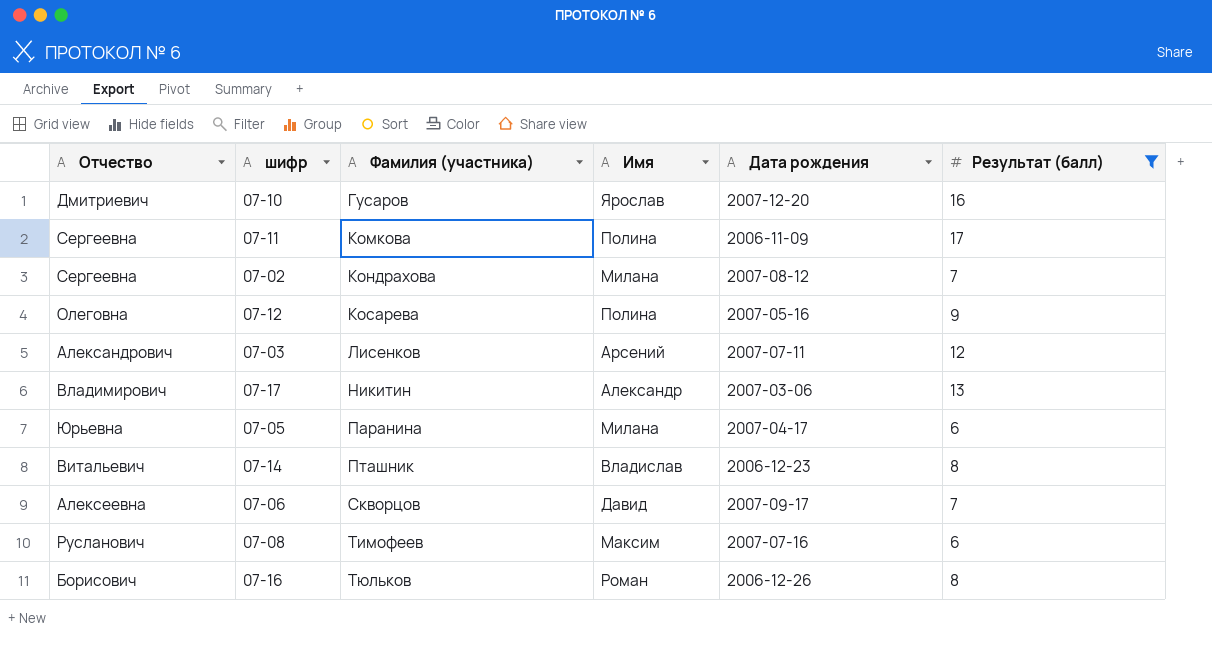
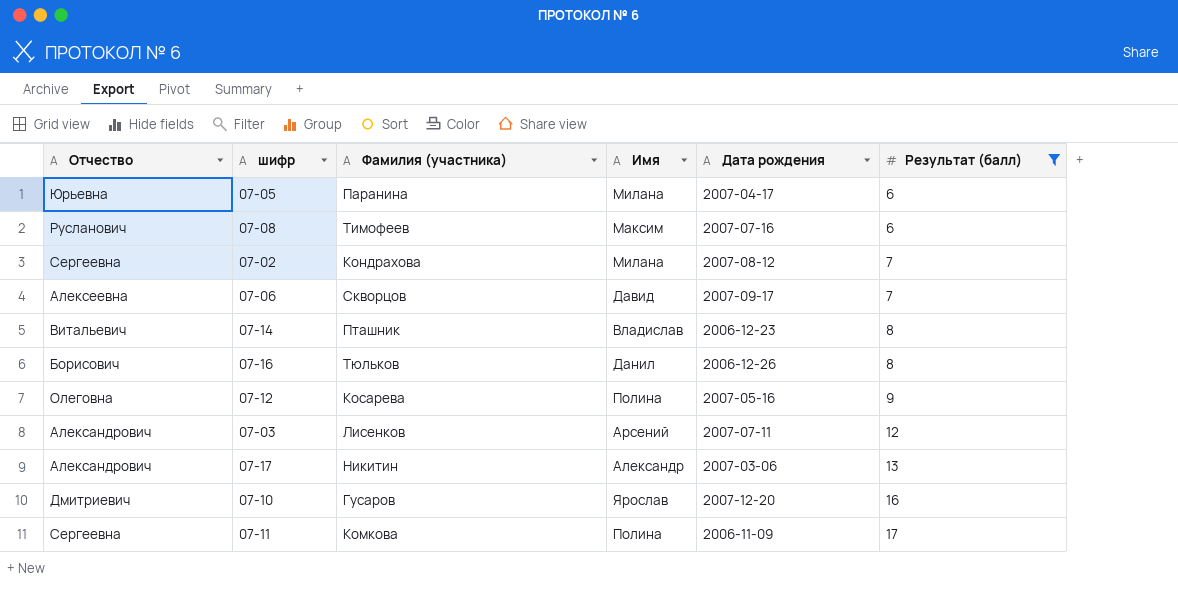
row order: Фамилия (участника) ascending -> Результат (балл) ascending
07-16 | Имя: Роман -> Данил
07-17 | Отчество: Владимирович -> Александрович

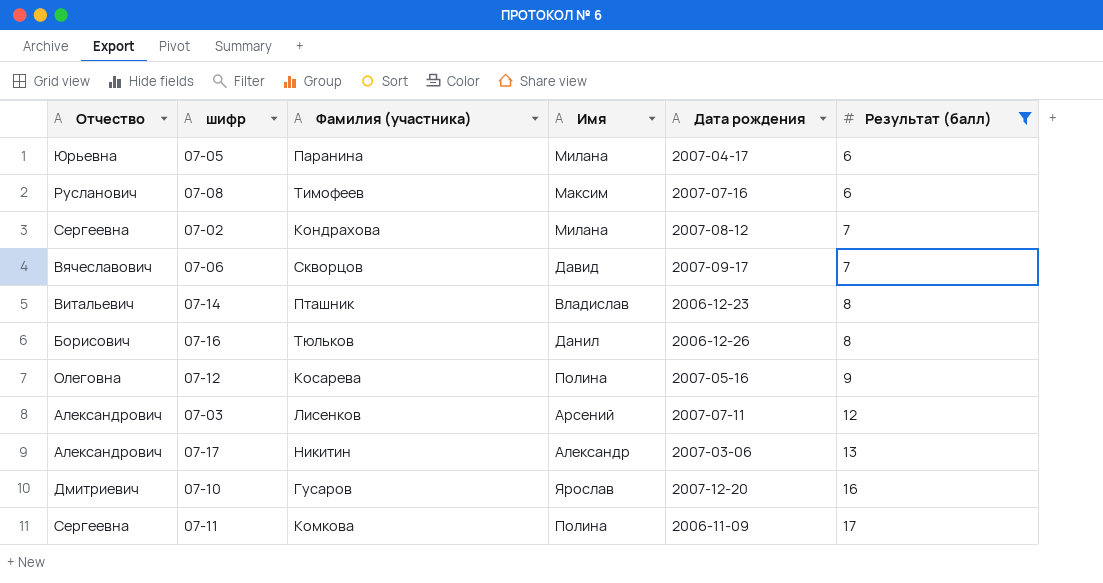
07-06 | Отчество: Алексеевна -> Вячеславович

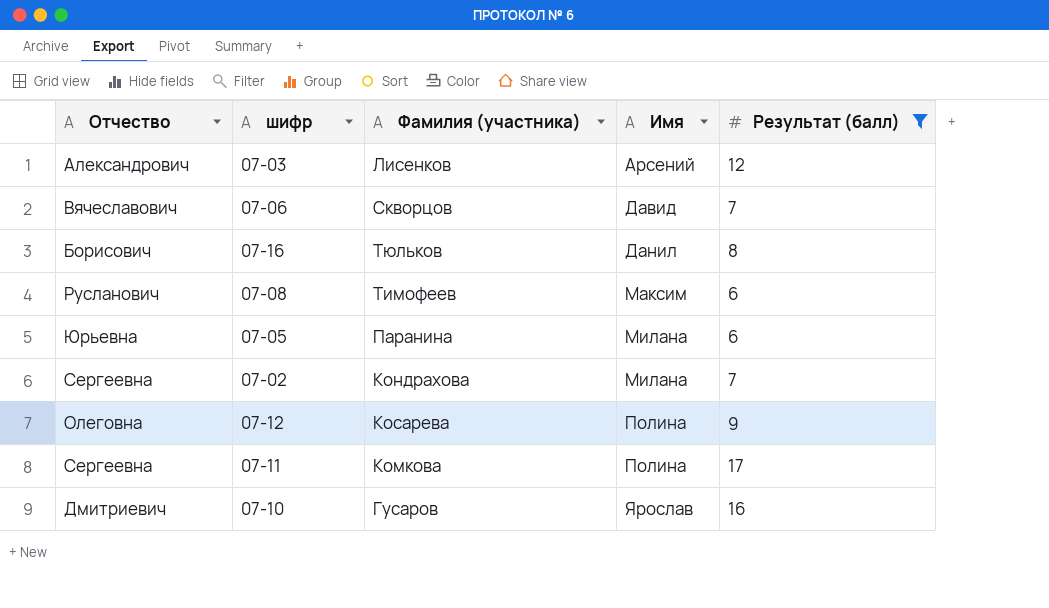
row order: Результат (балл) ascending -> Имя ascending
column Дата рождения | position: 5 -> none
row 07-14: Витальевич | Пташник | Владислав | 2006-12-23 | 8 -> none
row 07-17: Александрович | Никитин | Александр | 2007-03-06 | 13 -> none

